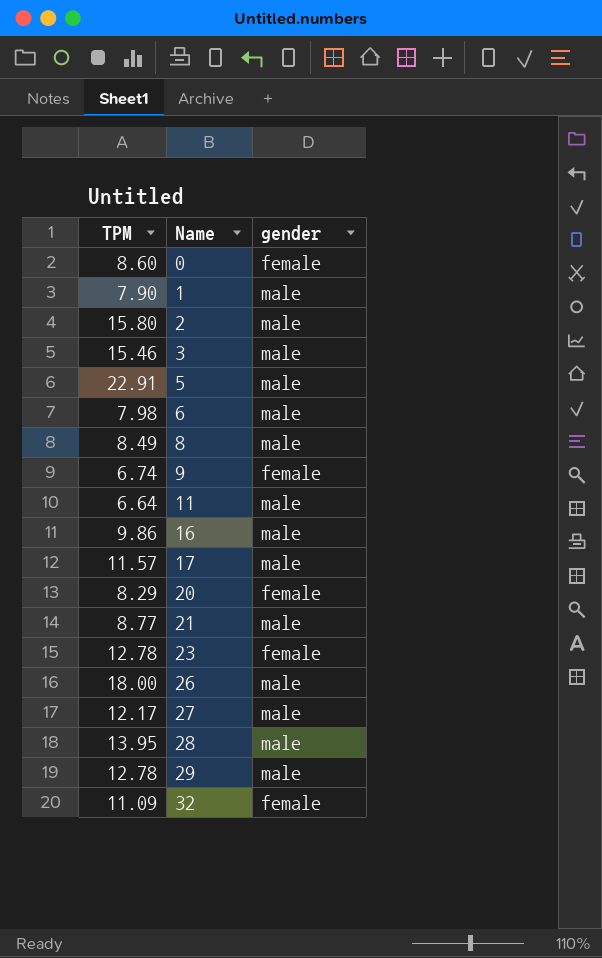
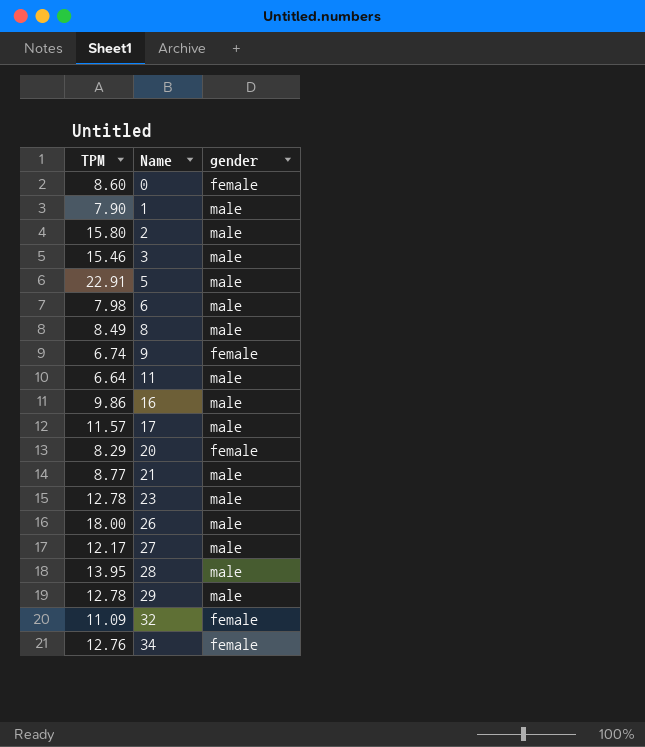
23 | gender: female -> male
row 34: none -> 12.76 | female

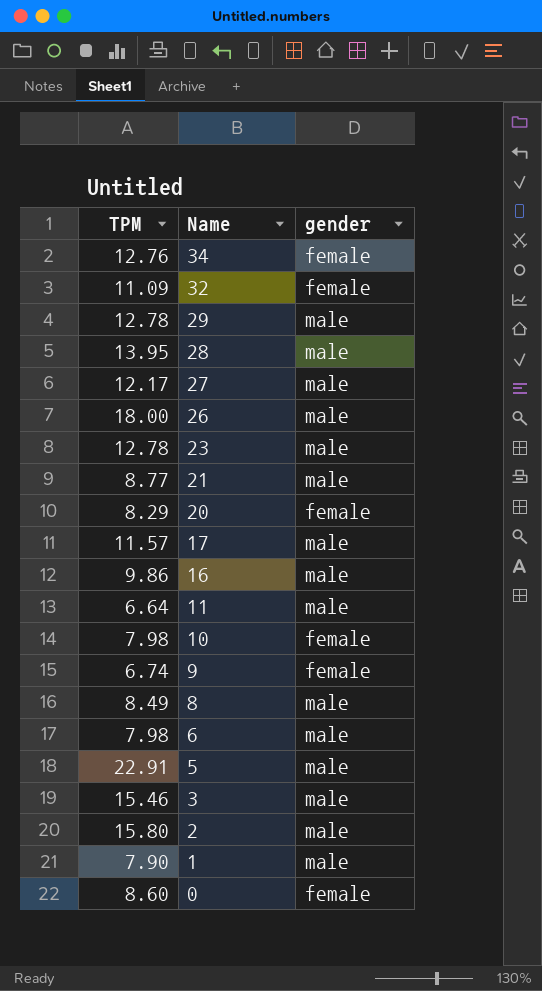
row order: Name ascending -> Name descending
row 10: none -> 7.98 | female

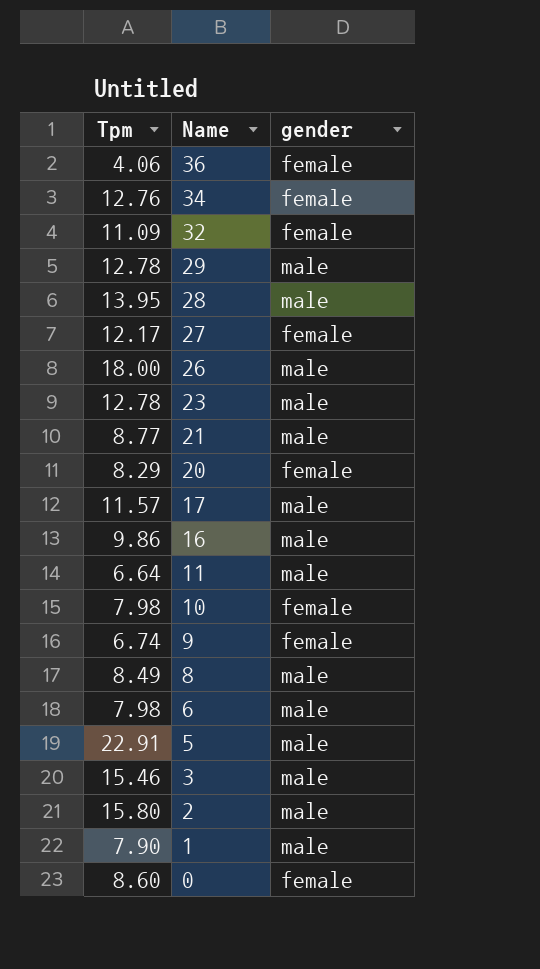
column name: TPM -> Tpm
row 36: none -> 4.06 | female
27 | gender: male -> female

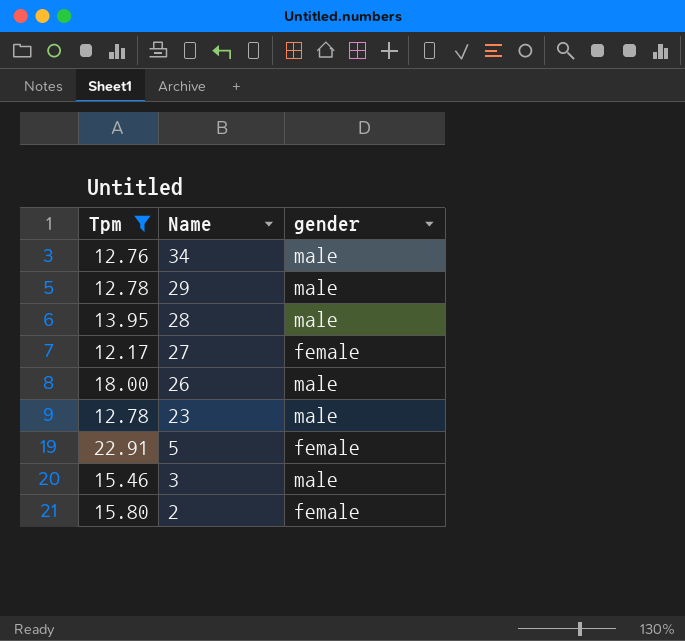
filter: none -> Tpm >= 12.17
34 | gender: female -> male
5 | gender: male -> female
2 | gender: male -> female

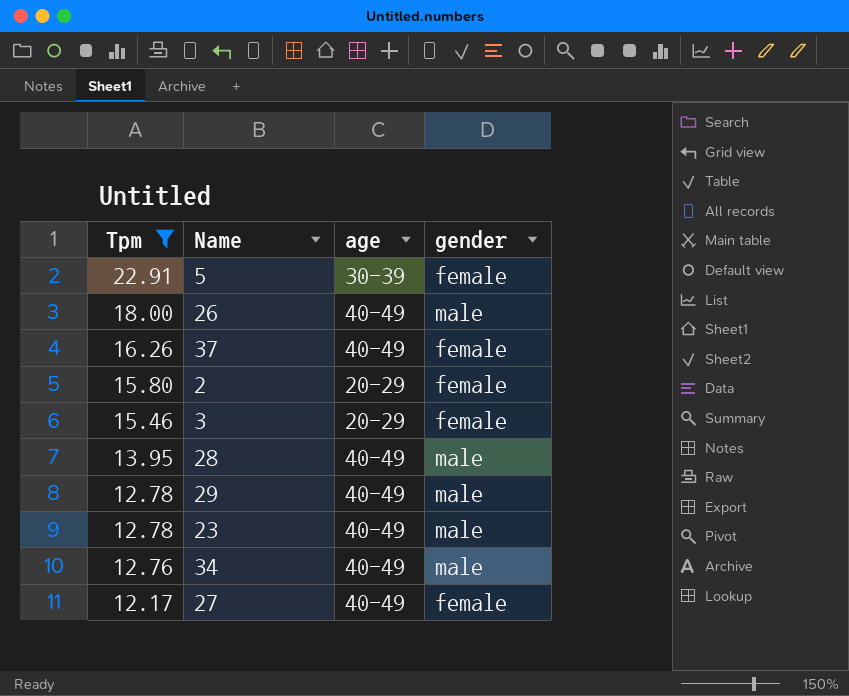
row order: Name descending -> Tpm descending
column age | position: none -> 3
row 37: none -> 16.26 | 40-49 | female
3 | gender: male -> female

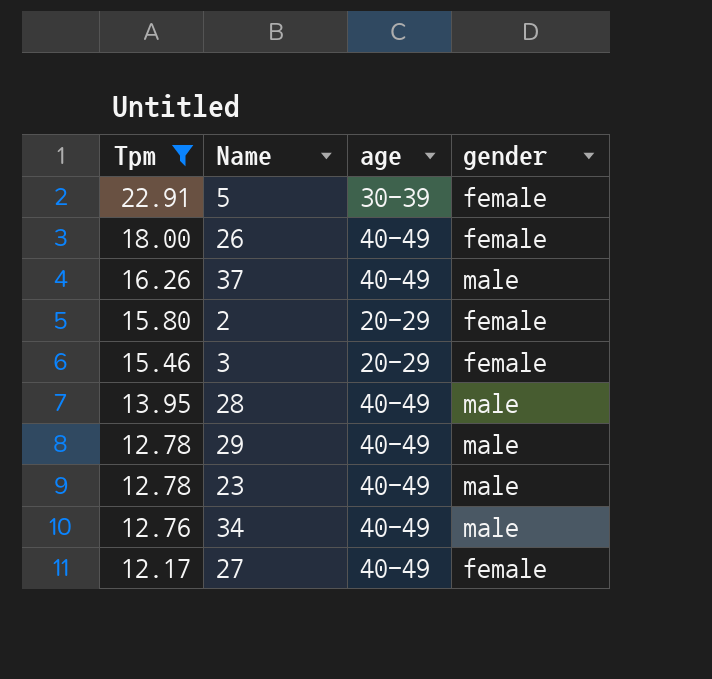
26 | gender: male -> female
37 | gender: female -> male

